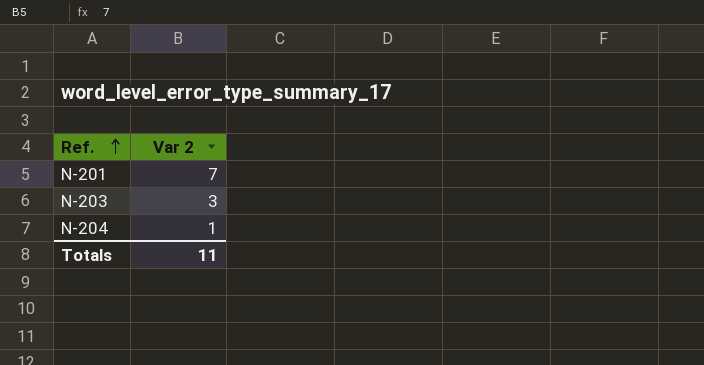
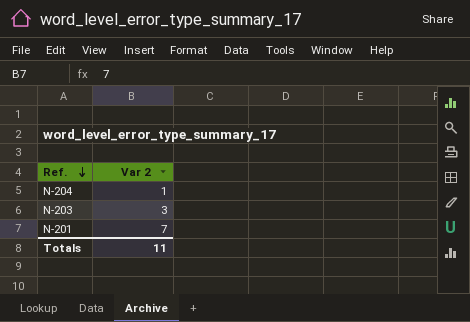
row order: Ref. ascending -> Ref. descending

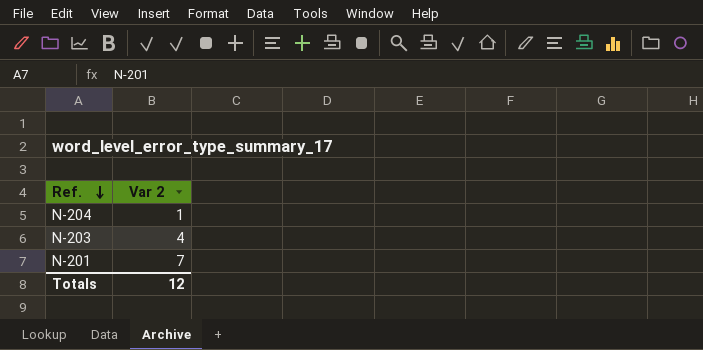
N-203 | Var 2: 3 -> 4
Totals | Var 2: 11 -> 12

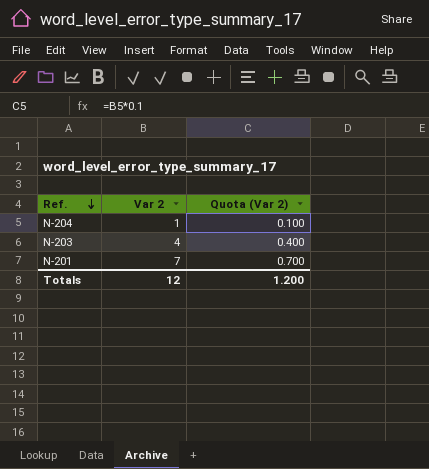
column Quota (Var 2) | formula: none -> [Var 2] * 0.1

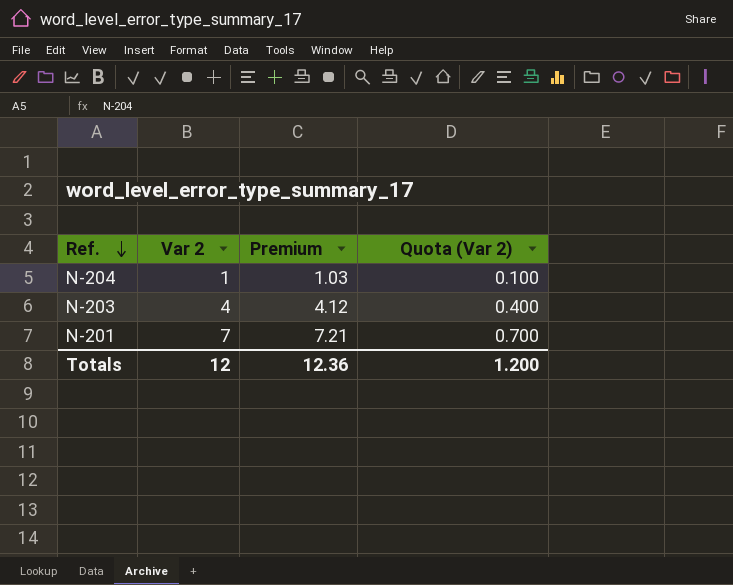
column Premium | formula: none -> [Var 2] * 1.03

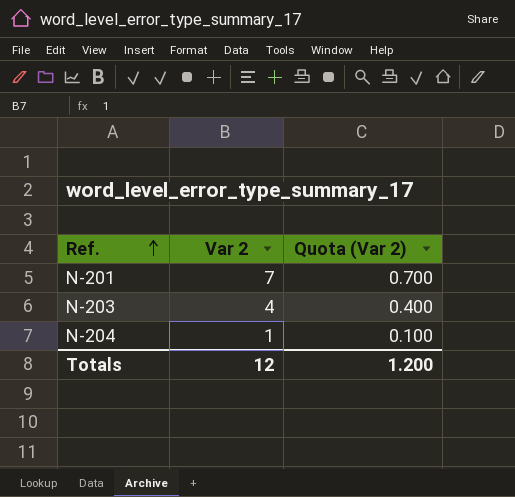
row order: Ref. descending -> Ref. ascending
column Premium | formula: [Var 2] * 1.03 -> none

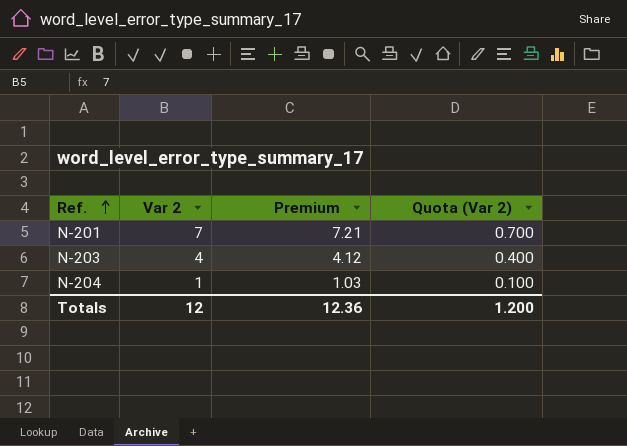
column Premium | formula: none -> [Var 2] * 1.03

